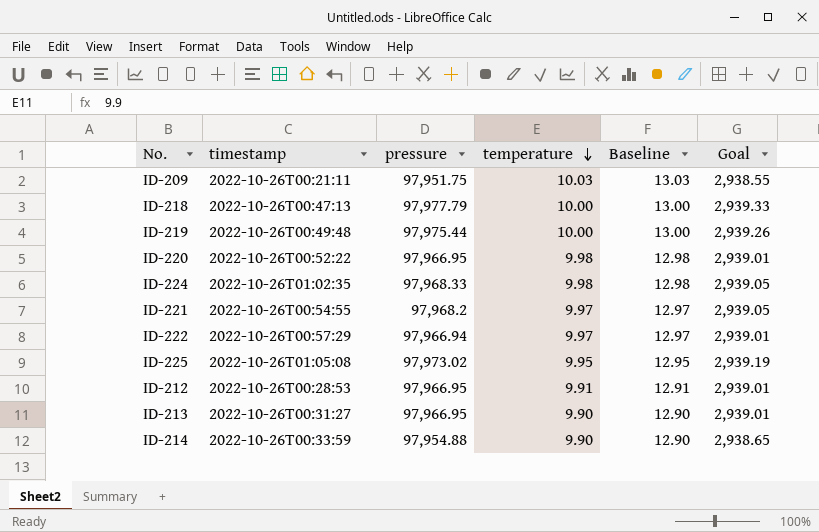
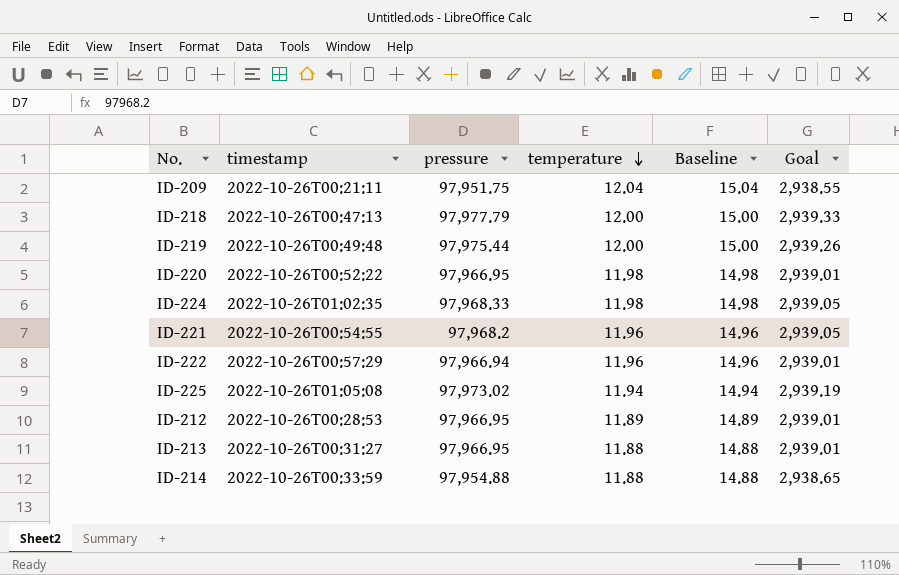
ID-209 | temperature: 10.03 -> 12.04
ID-209 | Baseline: 13.03 -> 15.04
ID-218 | temperature: 10.00 -> 12.00
ID-218 | Baseline: 13.00 -> 15.00
ID-219 | temperature: 10.00 -> 12.00
ID-219 | Baseline: 13.00 -> 15.00
ID-220 | temperature: 9.98 -> 11.98
ID-220 | Baseline: 12.98 -> 14.98
ID-224 | temperature: 9.98 -> 11.98
ID-224 | Baseline: 12.98 -> 14.98
ID-221 | temperature: 9.97 -> 11.96
ID-221 | Baseline: 12.97 -> 14.96
ID-222 | temperature: 9.97 -> 11.96
ID-222 | Baseline: 12.97 -> 14.96
ID-225 | temperature: 9.95 -> 11.94
ID-225 | Baseline: 12.95 -> 14.94
ID-212 | temperature: 9.91 -> 11.89
ID-212 | Baseline: 12.91 -> 14.89
ID-213 | temperature: 9.90 -> 11.88
ID-213 | Baseline: 12.90 -> 14.88
ID-214 | temperature: 9.90 -> 11.88
ID-214 | Baseline: 12.90 -> 14.88

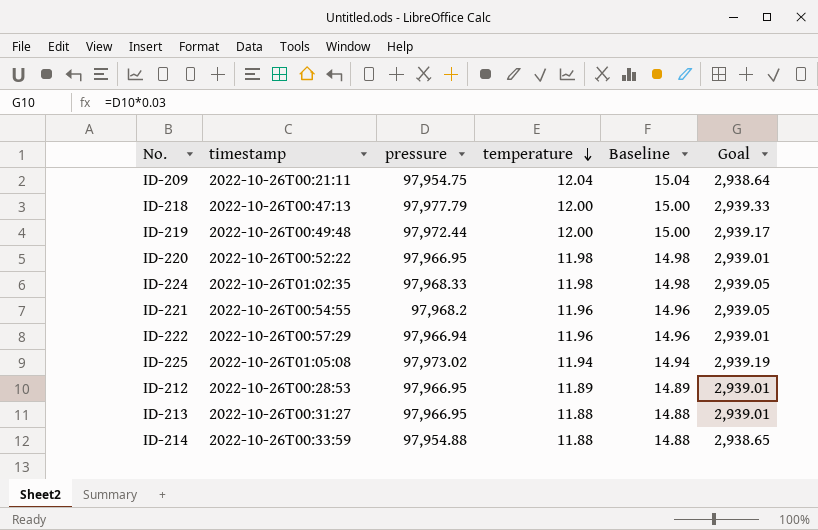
ID-209 | pressure: 97,951.75 -> 97,954.75
ID-209 | Goal: 2,938.55 -> 2,938.64
ID-219 | pressure: 97,975.44 -> 97,972.44
ID-219 | Goal: 2,939.26 -> 2,939.17

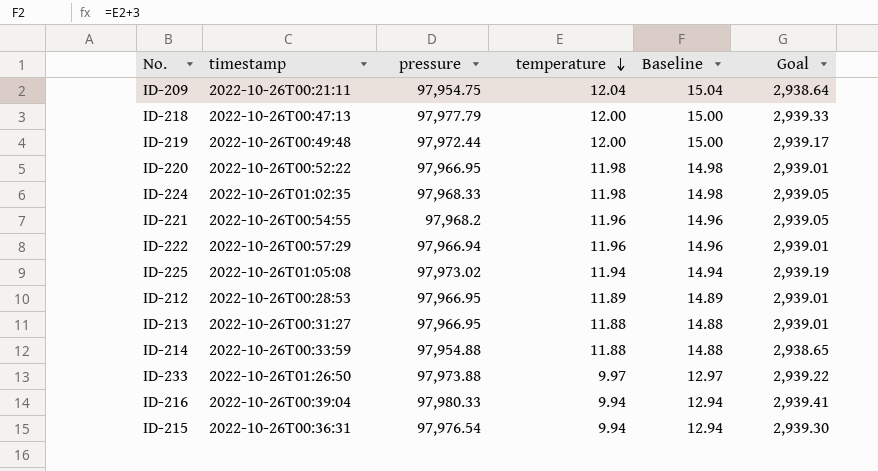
row ID-233: none -> 2022-10-26T01:26:50 | 97,973.88 | 9.97 | 12.97 | 2,939.22
row ID-216: none -> 2022-10-26T00:39:04 | 97,980.33 | 9.94 | 12.94 | 2,939.41
row ID-215: none -> 2022-10-26T00:36:31 | 97,976.54 | 9.94 | 12.94 | 2,939.30

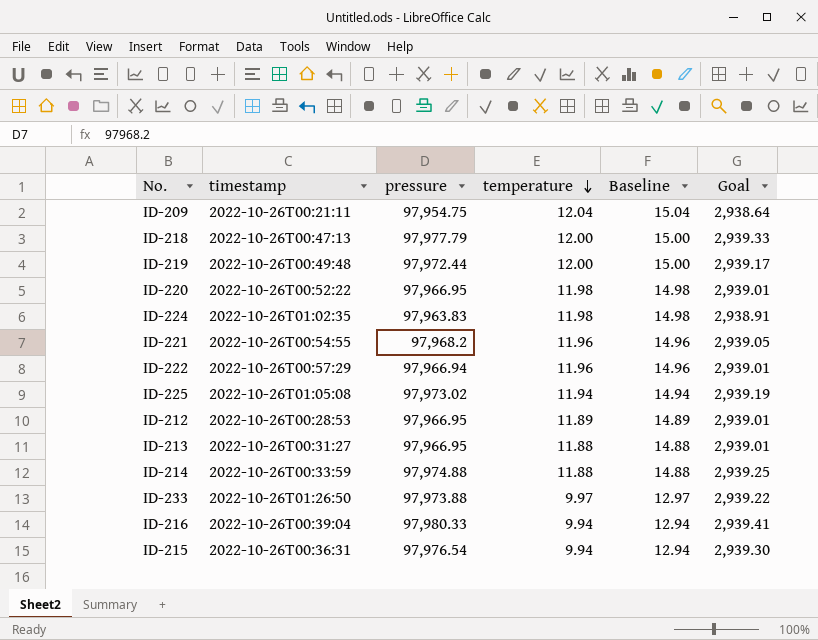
ID-224 | pressure: 97,968.33 -> 97,963.83
ID-224 | Goal: 2,939.05 -> 2,938.91
ID-214 | pressure: 97,954.88 -> 97,974.88
ID-214 | Goal: 2,938.65 -> 2,939.25

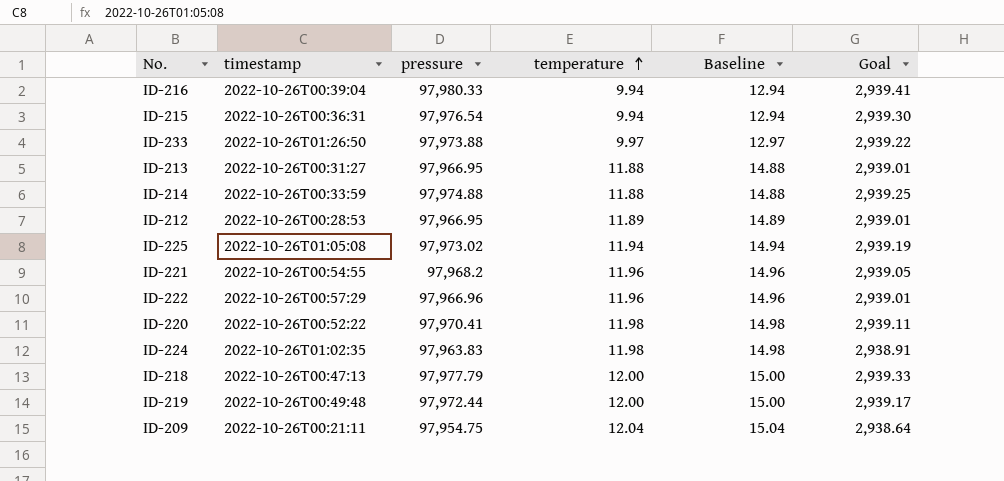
row order: temperature descending -> temperature ascending
ID-222 | pressure: 97,966.94 -> 97,966.96
ID-220 | pressure: 97,966.95 -> 97,970.41
ID-220 | Goal: 2,939.01 -> 2,939.11

